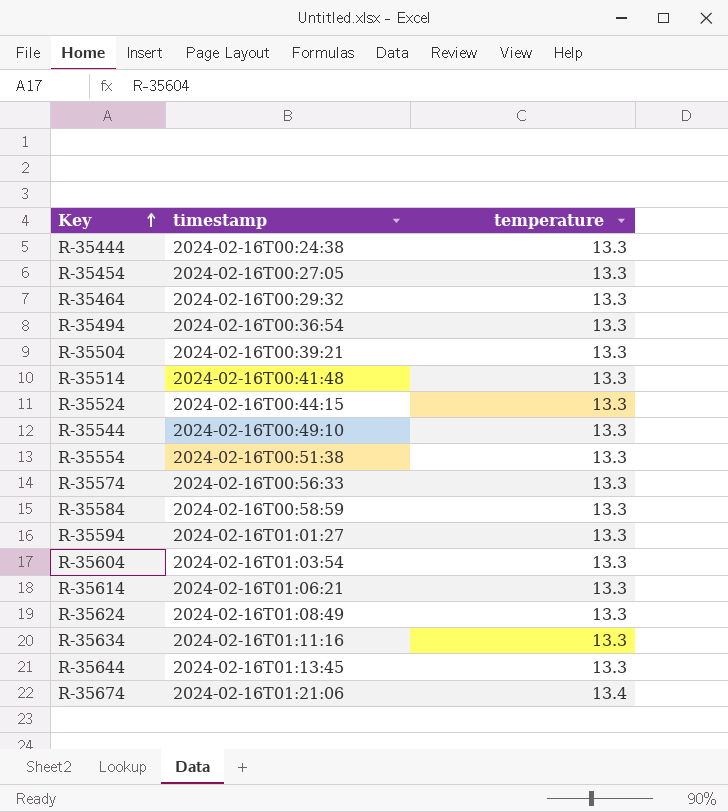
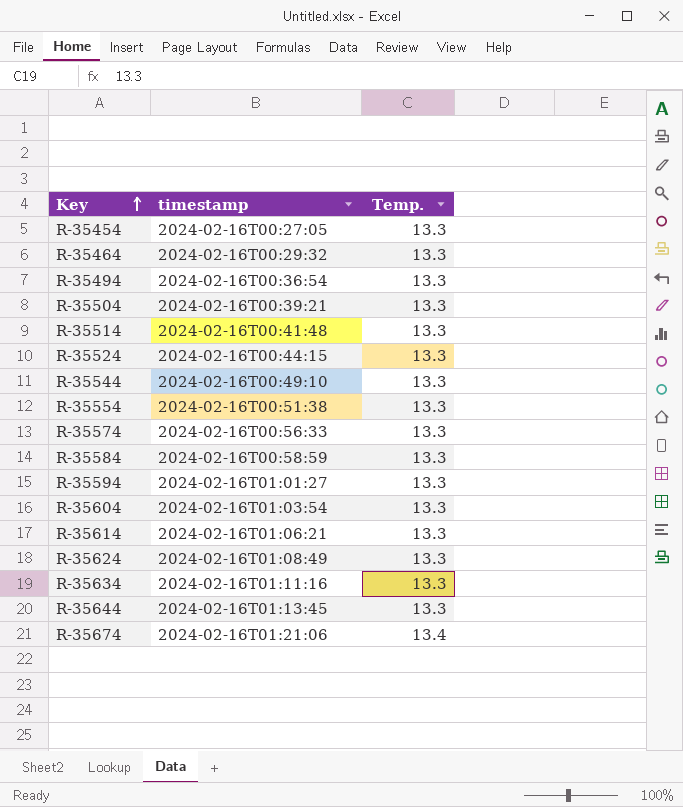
column name: temperature -> Temp.
row R-35444: 2024-02-16T00:24:38 | 13.3 -> none

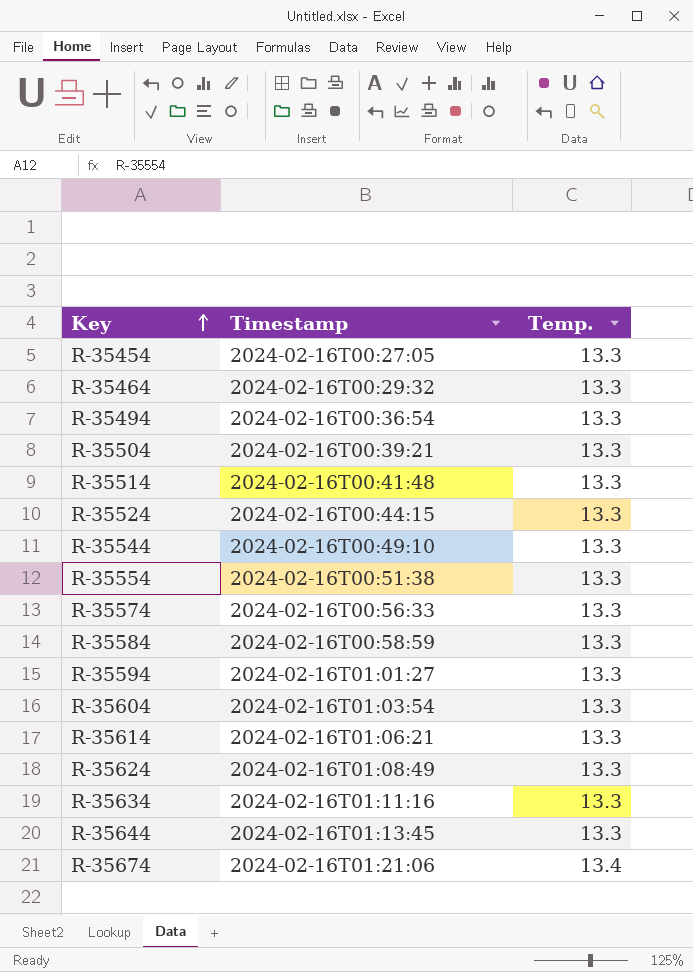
column name: timestamp -> Timestamp

